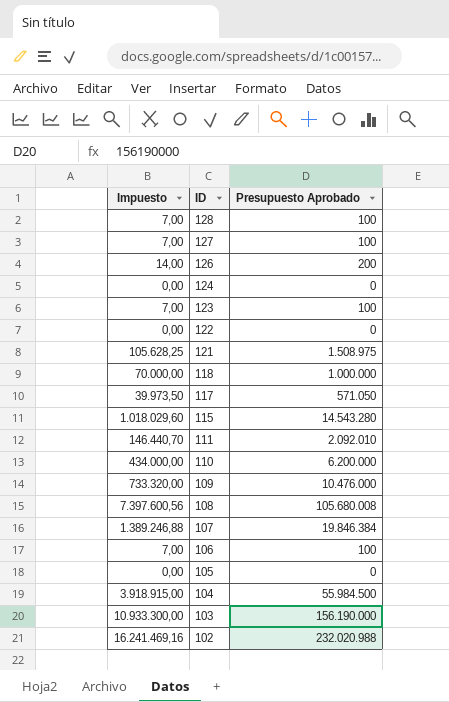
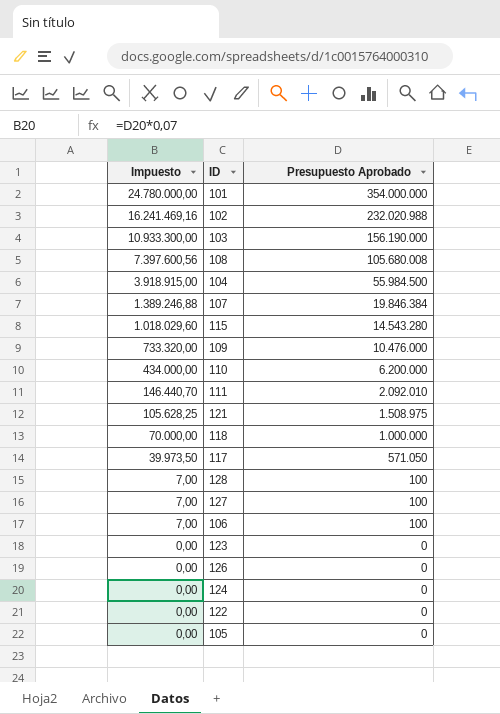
row order: ID descending -> Impuesto descending
row 101: none -> 24.780.000,00 | 354.000.000
123 | Impuesto: 7,00 -> 0,00
123 | Presupuesto Aprobado: 100 -> 0
126 | Impuesto: 14,00 -> 0,00
126 | Presupuesto Aprobado: 200 -> 0

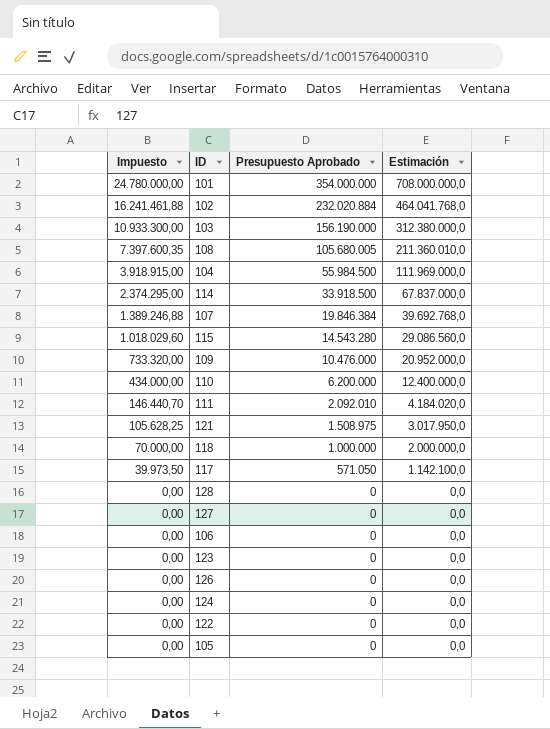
column Estimación | formula: none -> [Presupuesto Aprobado] * 2
102 | Impuesto: 16.241.469,16 -> 16.241.461,88
102 | Presupuesto Aprobado: 232.020.988 -> 232.020.884
108 | Impuesto: 7.397.600,56 -> 7.397.600,35
108 | Presupuesto Aprobado: 105.680.008 -> 105.680.005
row 114: none -> 2.374.295,00 | 33.918.500 | 67.837.000,0
128 | Impuesto: 7,00 -> 0,00
128 | Presupuesto Aprobado: 100 -> 0
127 | Impuesto: 7,00 -> 0,00
127 | Presupuesto Aprobado: 100 -> 0
106 | Impuesto: 7,00 -> 0,00
106 | Presupuesto Aprobado: 100 -> 0

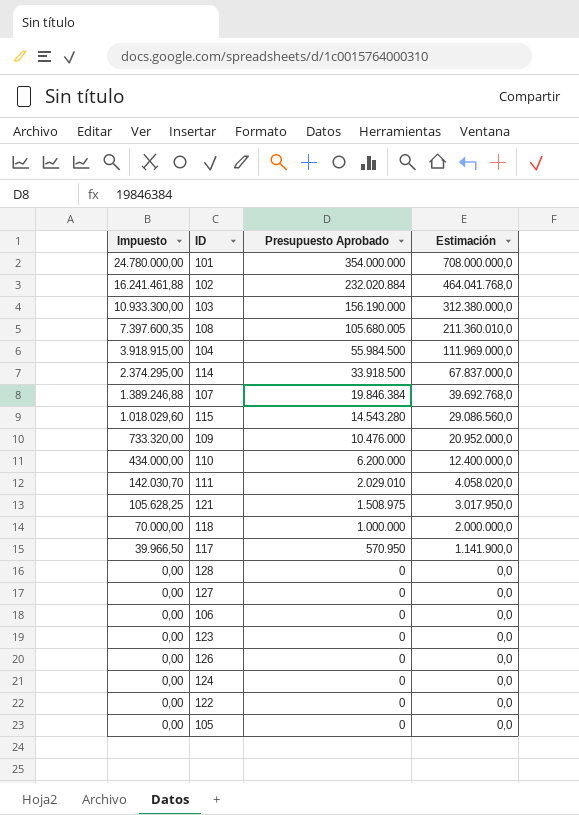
111 | Impuesto: 146.440,70 -> 142.030,70
111 | Presupuesto Aprobado: 2.092.010 -> 2.029.010
111 | Estimación: 4.184.020,0 -> 4.058.020,0
117 | Impuesto: 39.973,50 -> 39.966,50
117 | Presupuesto Aprobado: 571.050 -> 570.950
117 | Estimación: 1.142.100,0 -> 1.141.900,0

